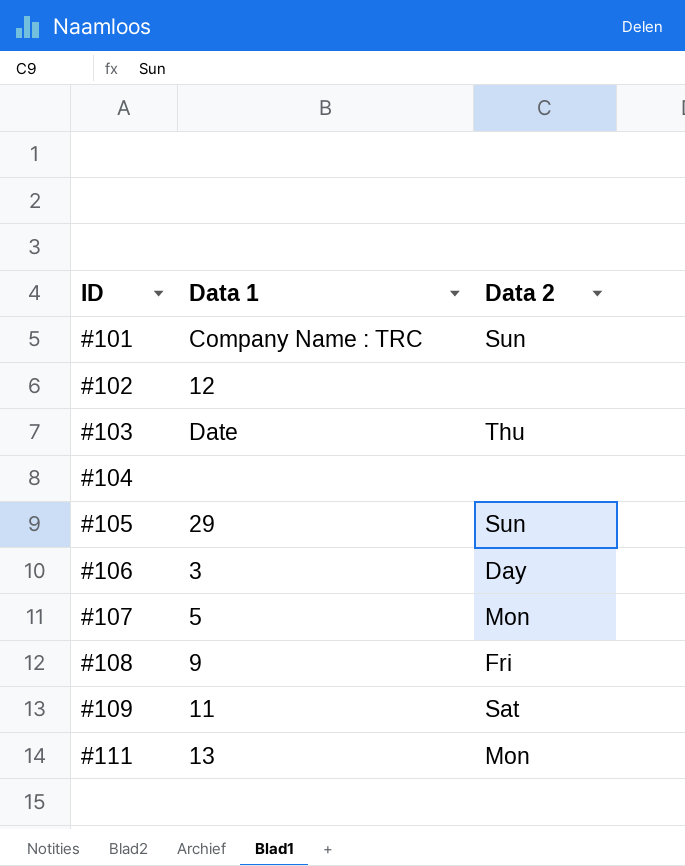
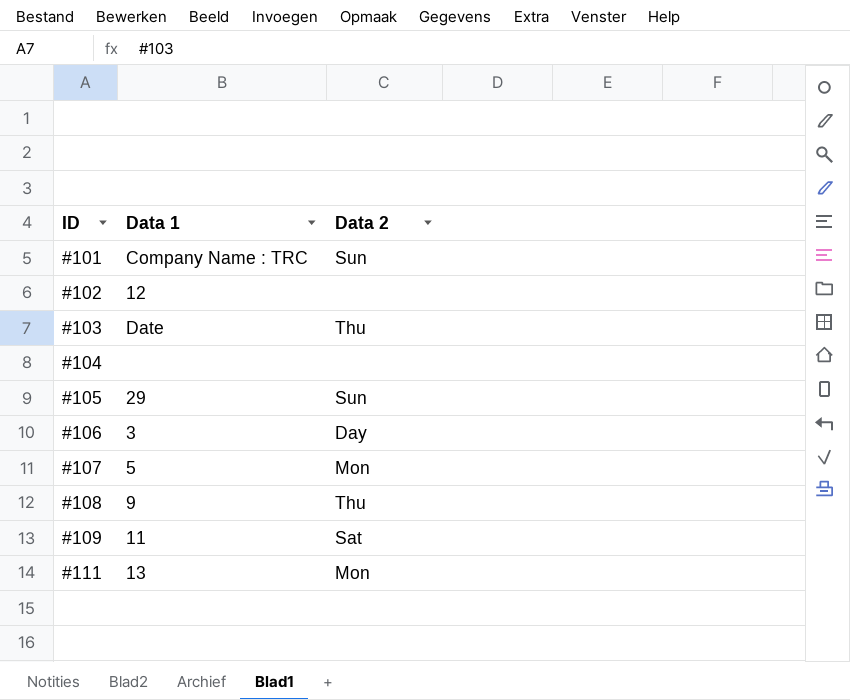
#108 | Data 2: Fri -> Thu

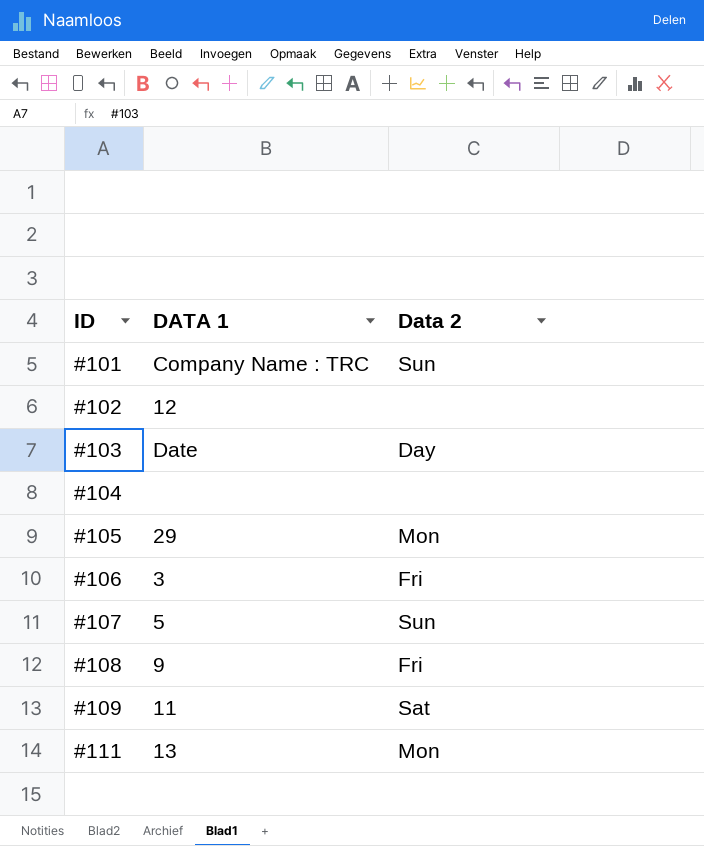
column name: Data 1 -> DATA 1
#103 | Data 2: Thu -> Day
#105 | Data 2: Sun -> Mon
#106 | Data 2: Day -> Fri
#107 | Data 2: Mon -> Sun
#108 | Data 2: Thu -> Fri

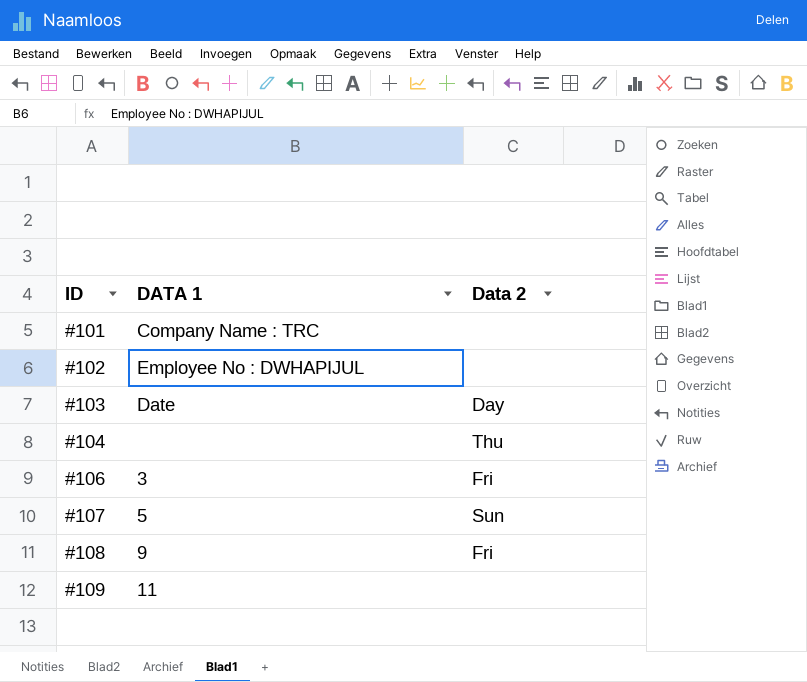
row #105: 29 | Mon -> none
row #111: 13 | Mon -> none
#101 | Data 2: Sun -> none
#102 | DATA 1: 12 -> Employee No : DWHAPIJUL
#104 | Data 2: none -> Thu
#109 | Data 2: Sat -> none

